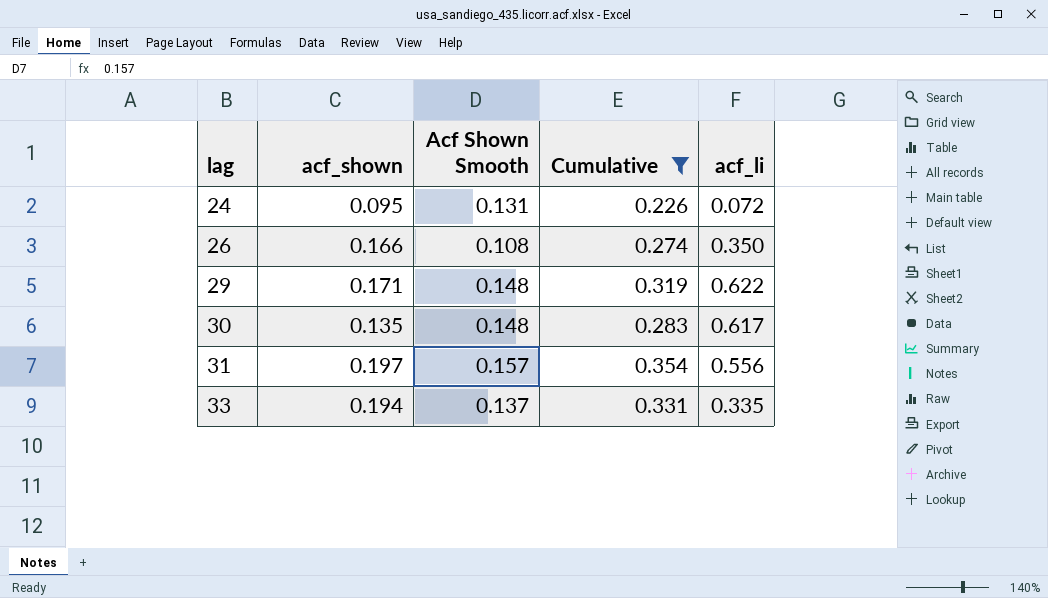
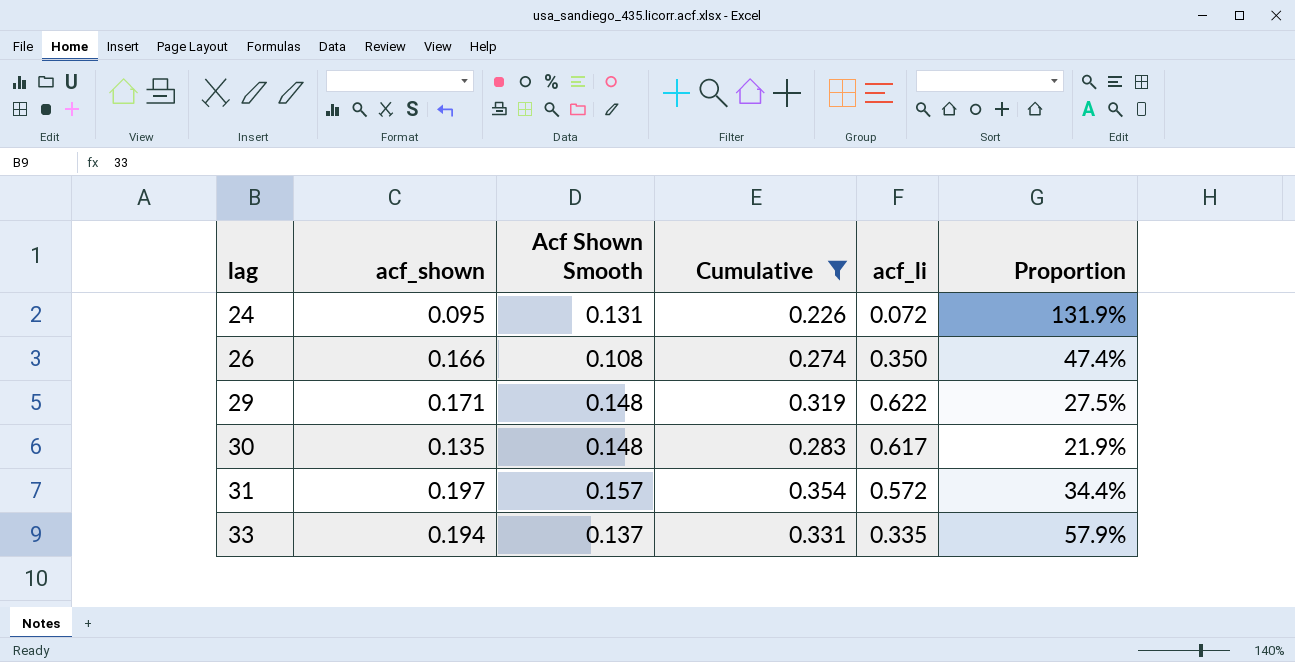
column Proportion | formula: none -> [acf_shown] / [acf_li]
31 | acf_li: 0.556 -> 0.572

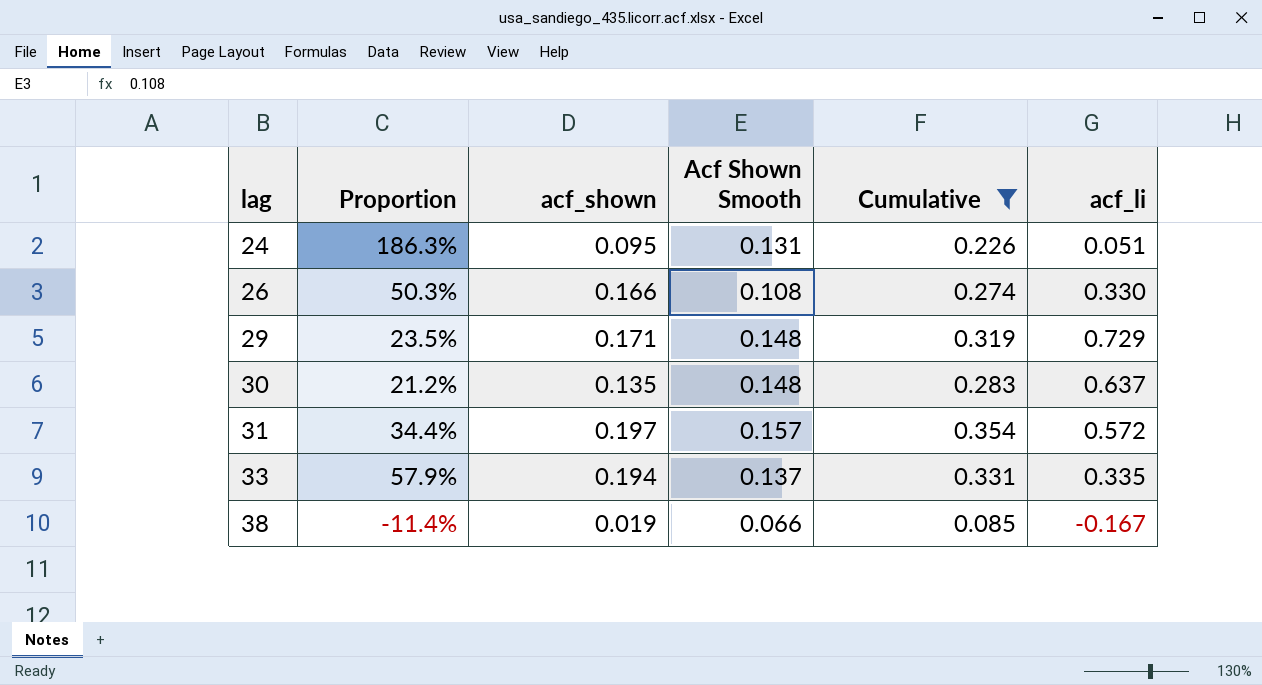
column Proportion | position: 6 -> 2
24 | Proportion: 131.9% -> 186.3%
24 | acf_li: 0.072 -> 0.051
26 | Proportion: 47.4% -> 50.3%
26 | acf_li: 0.350 -> 0.330
29 | Proportion: 27.5% -> 23.5%
29 | acf_li: 0.622 -> 0.729
30 | Proportion: 21.9% -> 21.2%
30 | acf_li: 0.617 -> 0.637
row 38: none -> -11.4% | 0.019 | 0.066 | 0.085 | -0.167

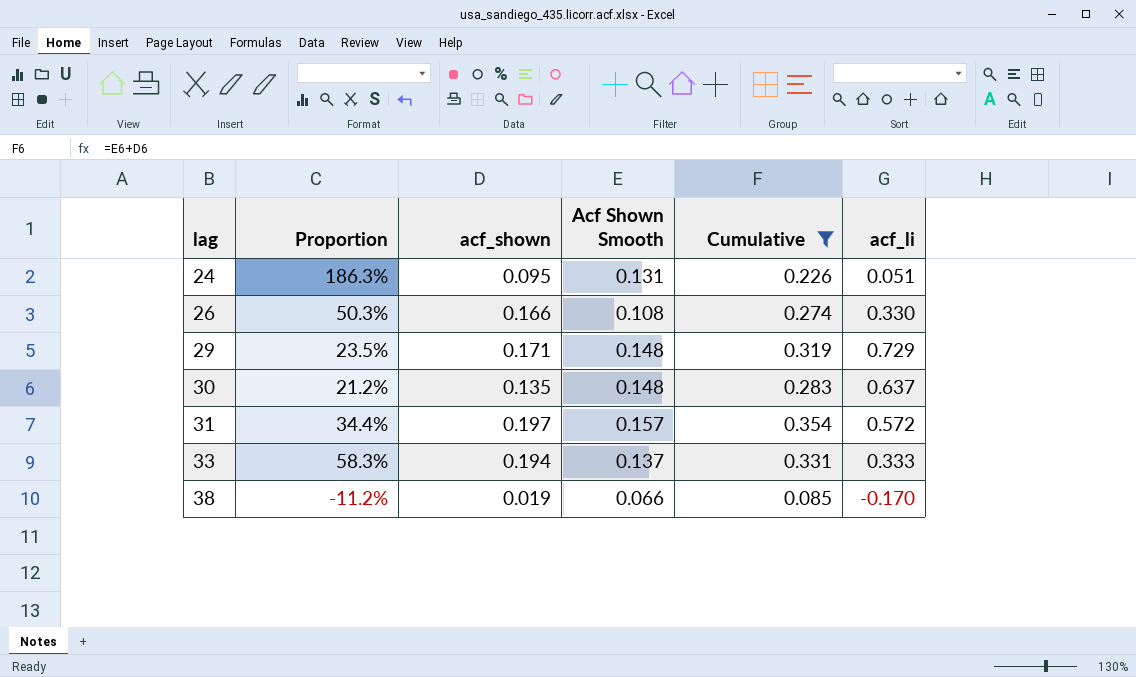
33 | Proportion: 57.9% -> 58.3%
33 | acf_li: 0.335 -> 0.333
38 | Proportion: -11.4% -> -11.2%
38 | acf_li: -0.167 -> -0.170

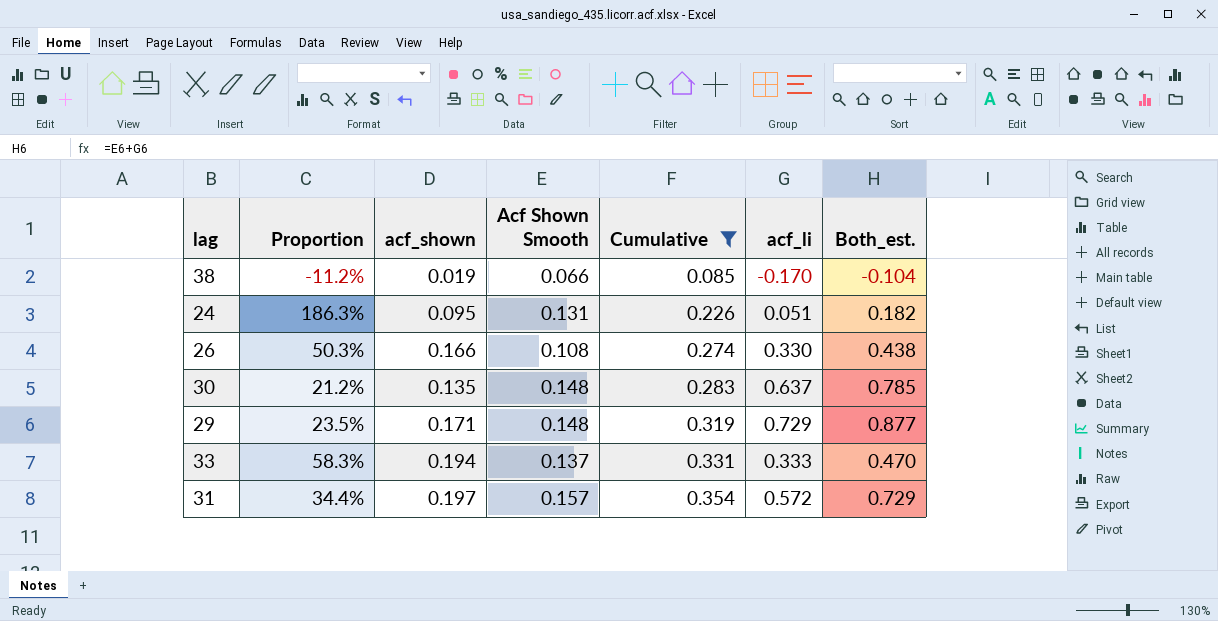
row order: lag ascending -> Cumulative ascending
column Both_est. | formula: none -> [Acf Shown Smooth] + [acf_li]

